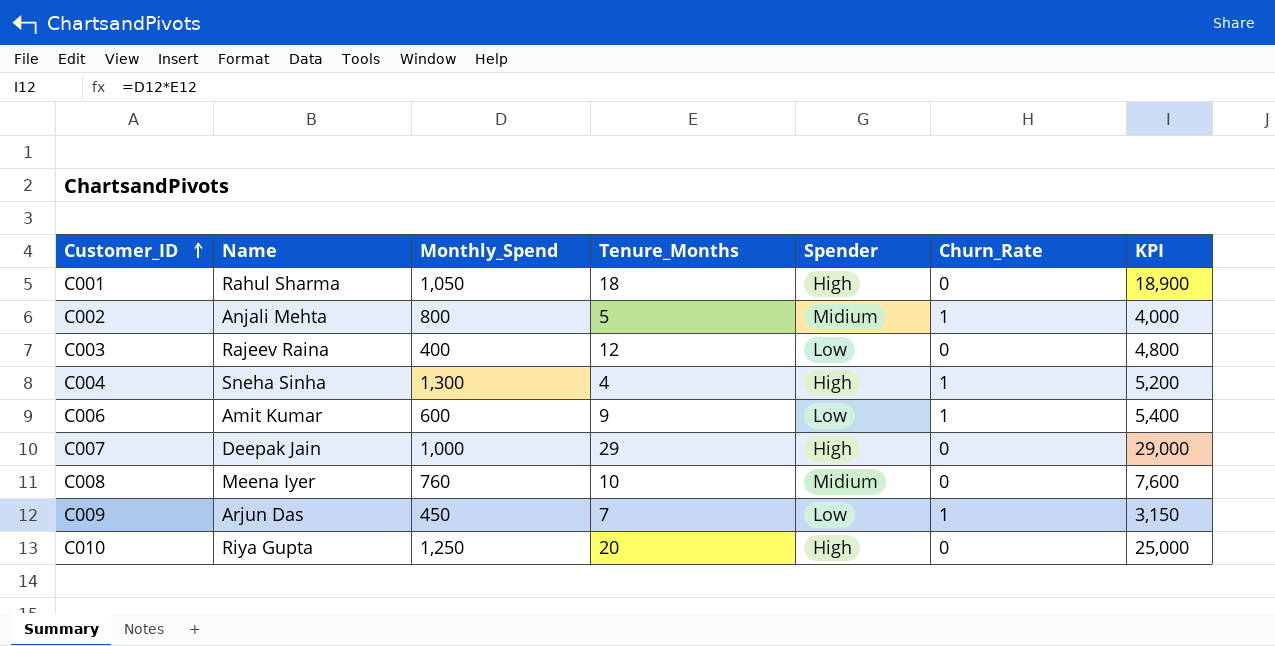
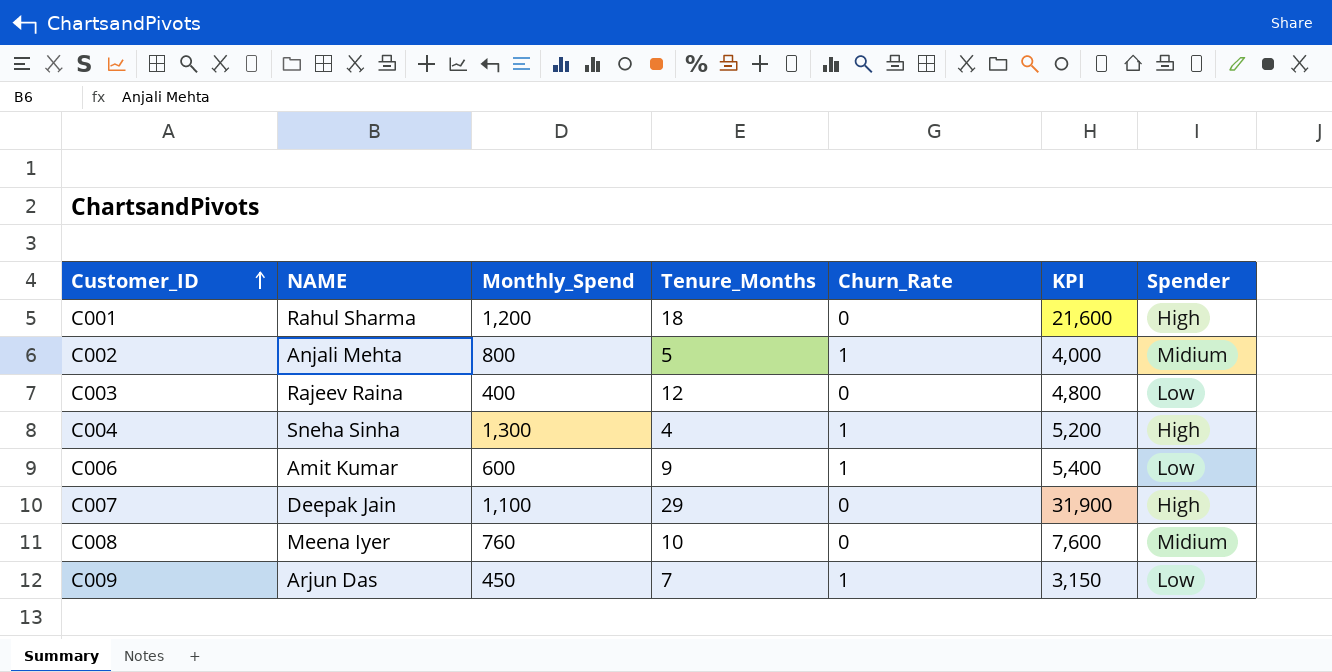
column name: Name -> NAME
column Spender | position: 5 -> 7
row C010: Riya Gupta | 1,250 | 20 | High | 0 | 25,000 -> none
C001 | Monthly_Spend: 1,050 -> 1,200
C001 | KPI: 18,900 -> 21,600
C007 | Monthly_Spend: 1,000 -> 1,100
C007 | KPI: 29,000 -> 31,900

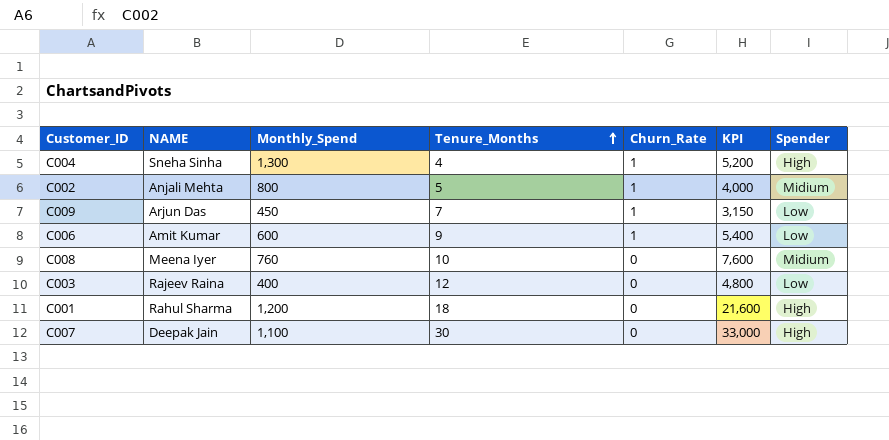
row order: Customer_ID ascending -> Tenure_Months ascending
C007 | Tenure_Months: 29 -> 30
C007 | KPI: 31,900 -> 33,000

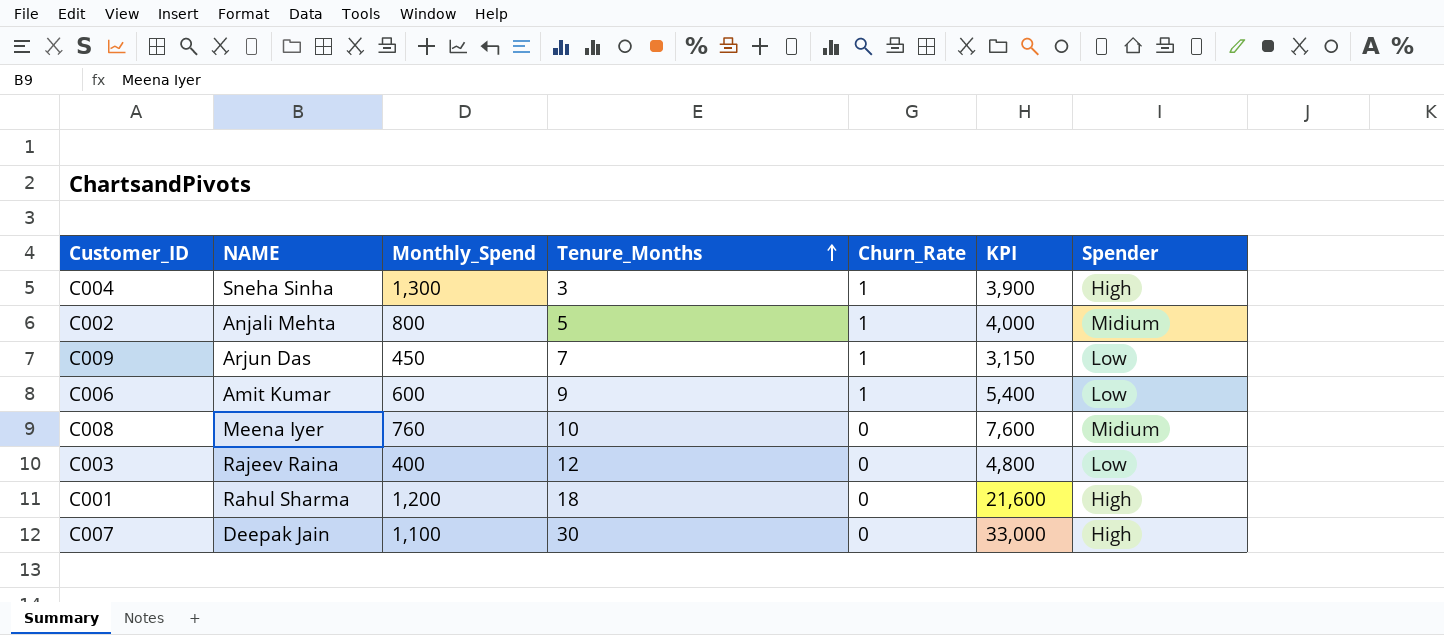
C004 | Tenure_Months: 4 -> 3
C004 | KPI: 5,200 -> 3,900

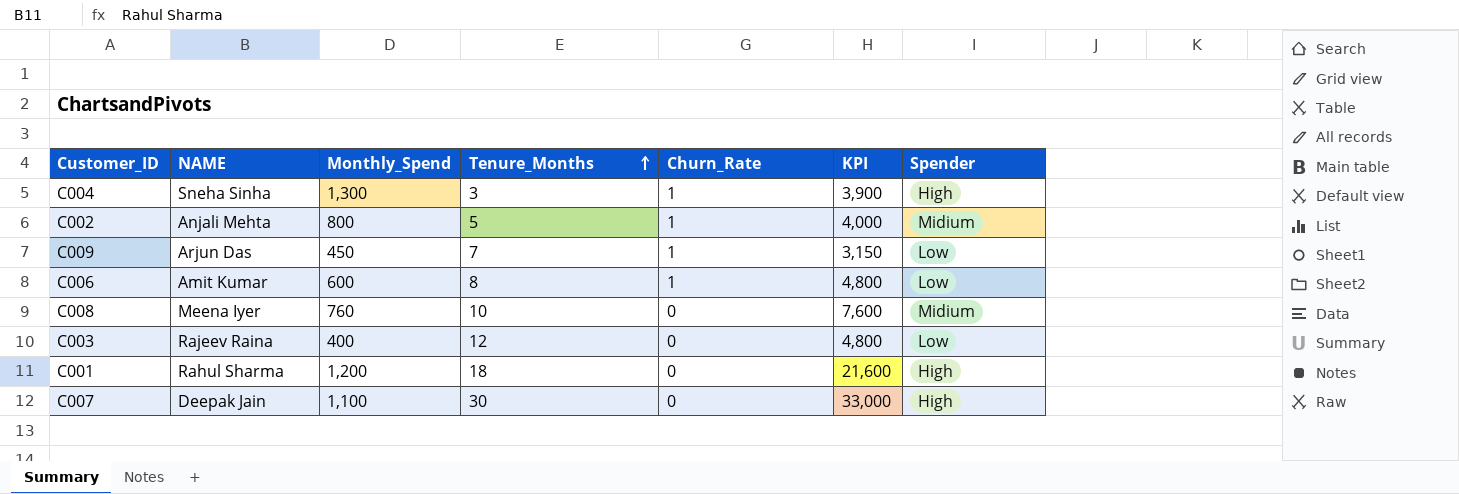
C006 | Tenure_Months: 9 -> 8
C006 | KPI: 5,400 -> 4,800

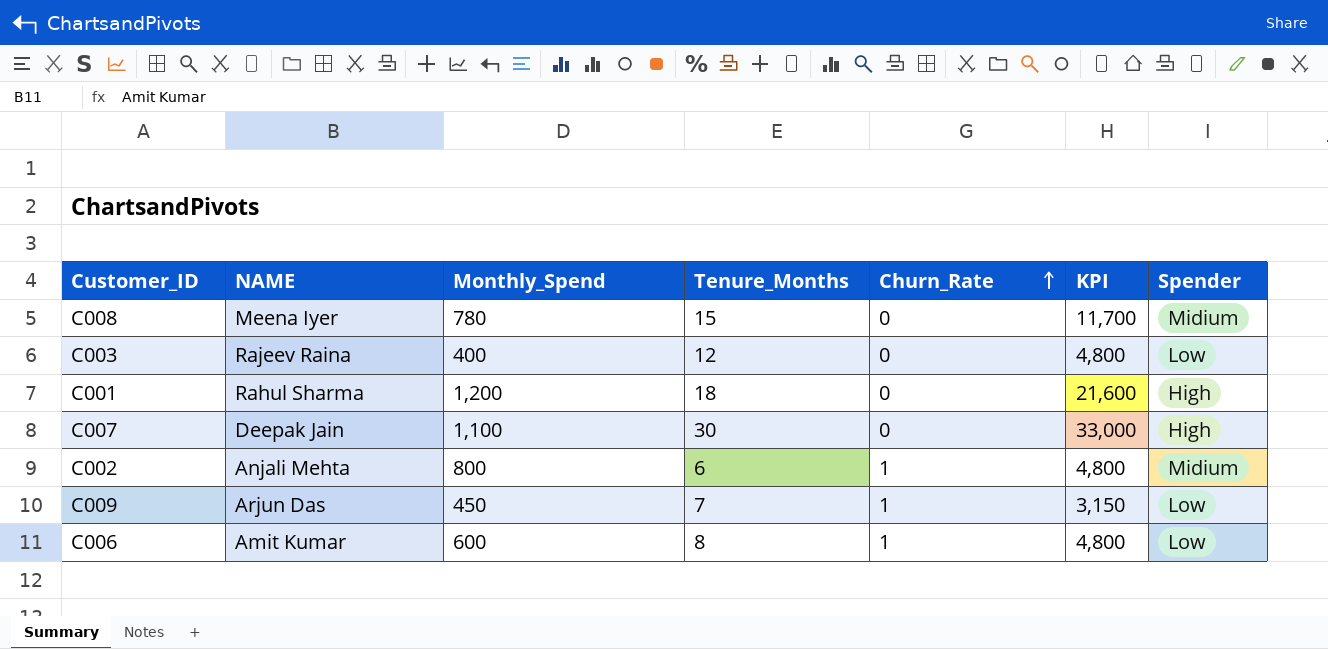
row order: Tenure_Months ascending -> Churn_Rate ascending
row C004: Sneha Sinha | 1,300 | 3 | 1 | 3,900 | High -> none
C008 | Monthly_Spend: 760 -> 780
C008 | Tenure_Months: 10 -> 15
C008 | KPI: 7,600 -> 11,700
C002 | Tenure_Months: 5 -> 6
C002 | KPI: 4,000 -> 4,800

